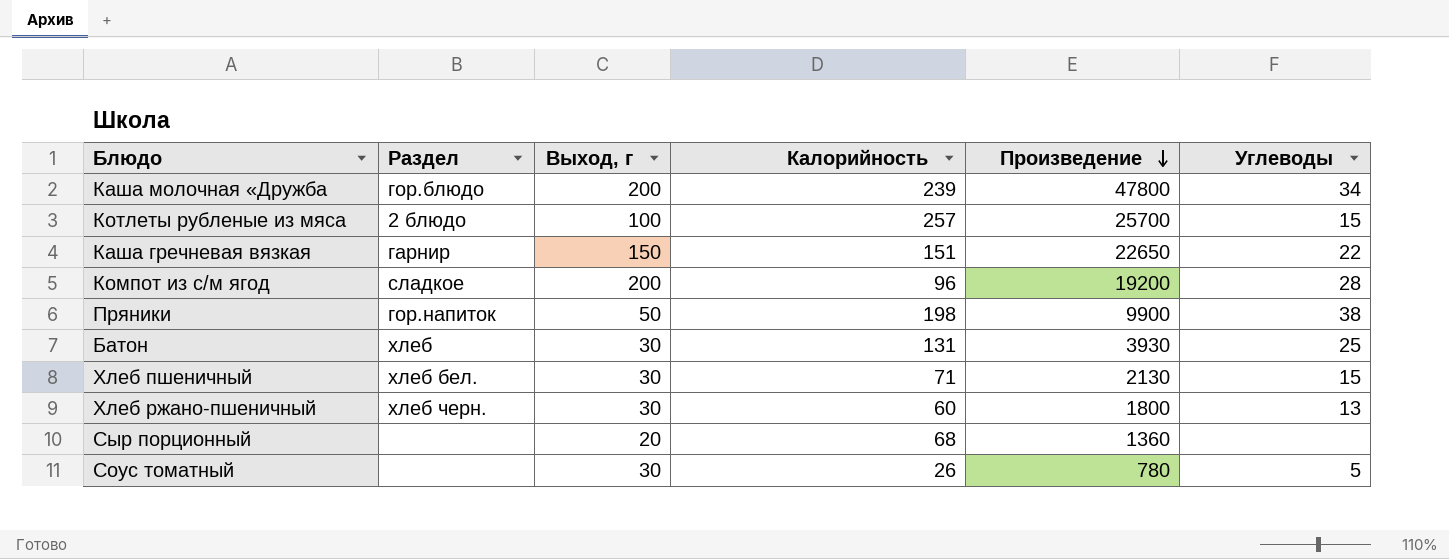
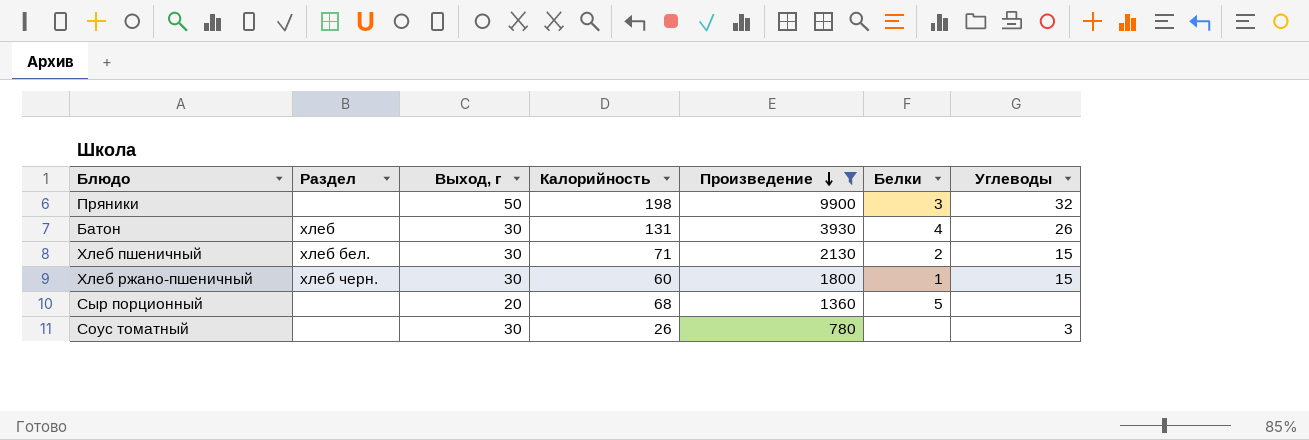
filter: none -> Произведение <= 9900
column Белки | position: none -> 6
Пряники | Раздел: гор.напиток -> none
Пряники | Углеводы: 38 -> 32
Батон | Углеводы: 25 -> 26
Хлеб ржано-пшеничный | Углеводы: 13 -> 15
Соус томатный | Углеводы: 5 -> 3

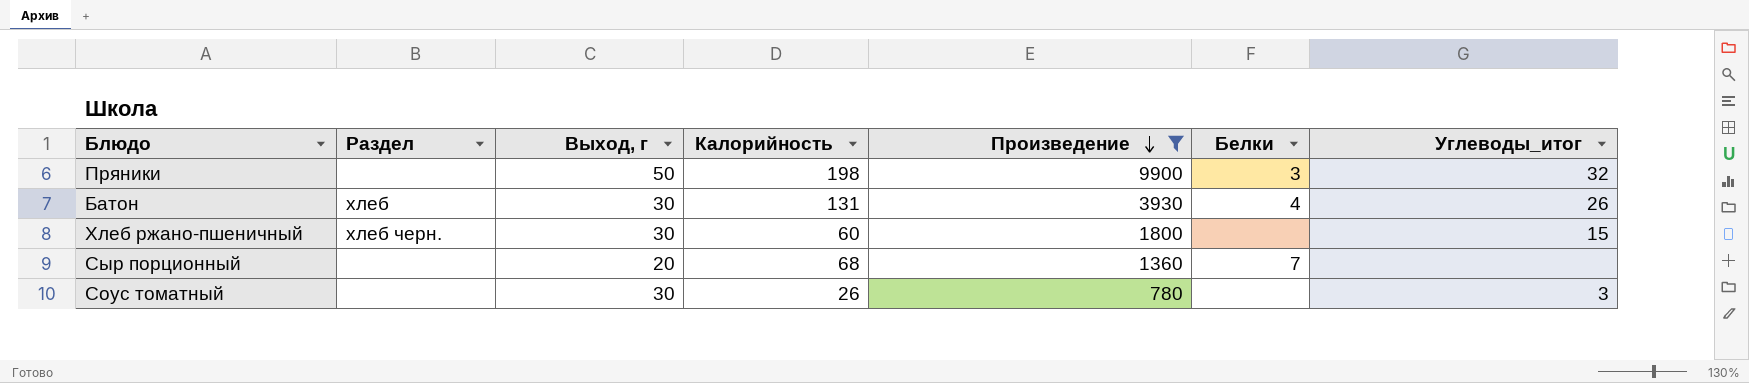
column name: Углеводы -> Углеводы_итог
row Хлеб пшеничный: хлеб бел. | 30 | 71 | 2130 | 2 | 15 -> none
Хлеб ржано-пшеничный | Белки: 1 -> none
Сыр порционный | Белки: 5 -> 7

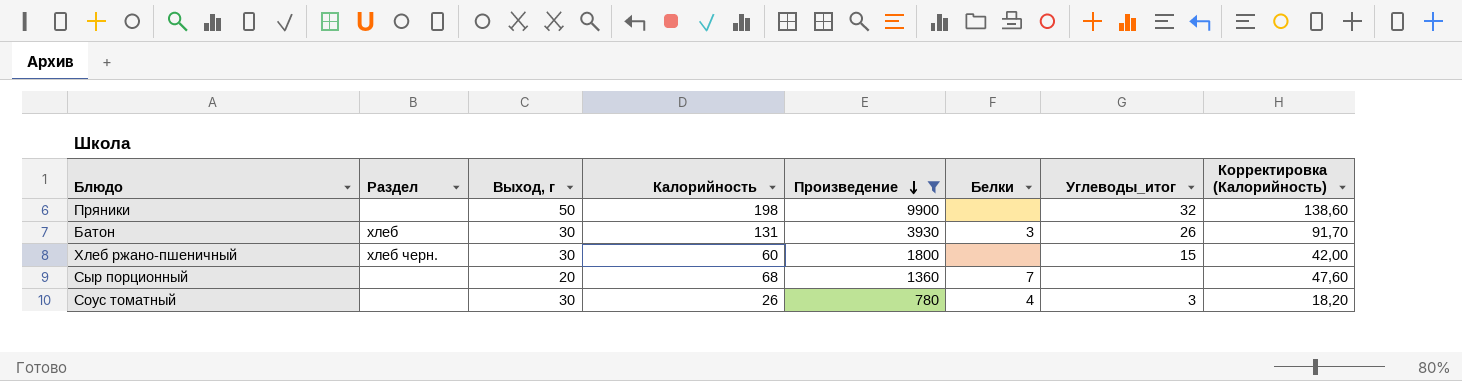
column Корректировка (Калорийность) | formula: none -> [Калорийность] * 0,7
Пряники | Белки: 3 -> none
Батон | Белки: 4 -> 3
Соус томатный | Белки: none -> 4

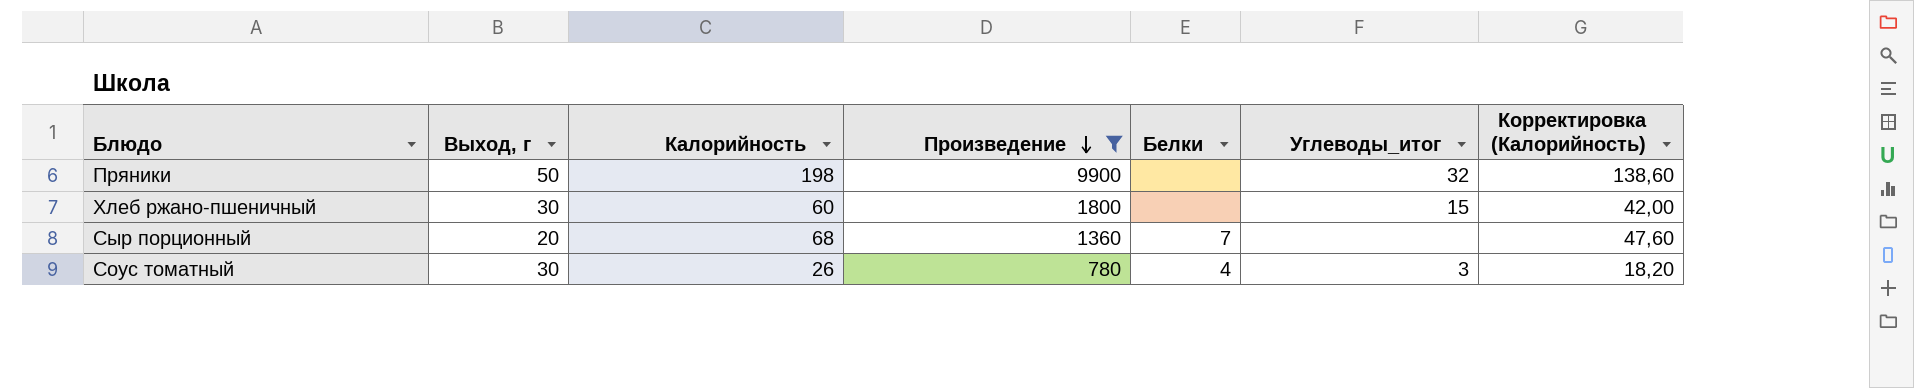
column Раздел | position: 2 -> none
row Батон: хлеб | 30 | 131 | 3930 | 3 | 26 | 91,70 -> none

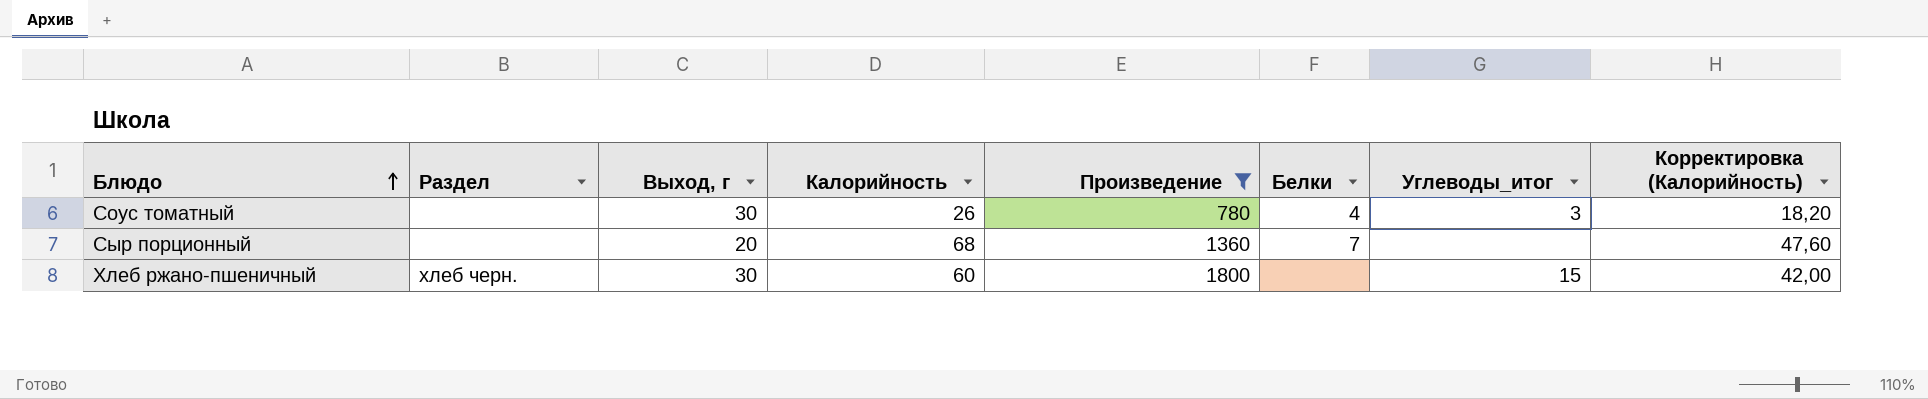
row order: Произведение descending -> Блюдо ascending
column Раздел | position: none -> 2
row Пряники: 50 | 198 | 9900 | none | 32 | 138,60 -> none

